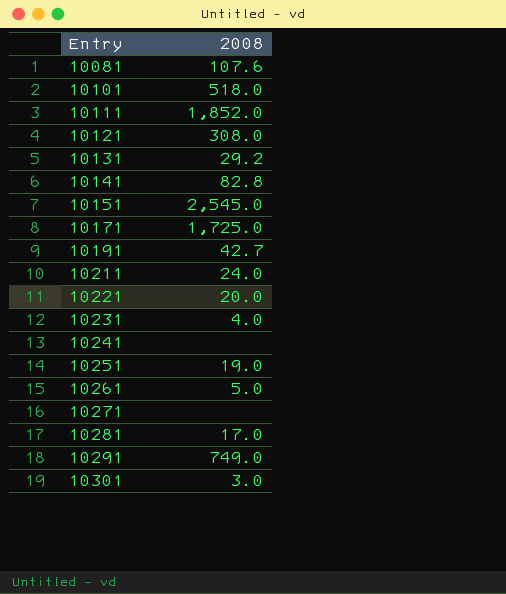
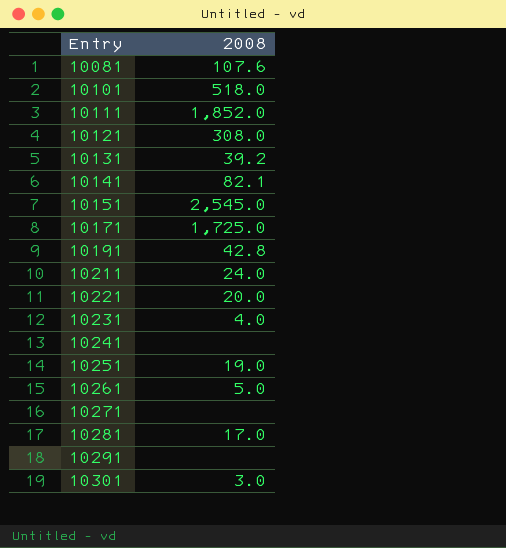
10131 | 2008: 29.2 -> 39.2
10141 | 2008: 82.8 -> 82.1
10191 | 2008: 42.7 -> 42.8
10291 | 2008: 749.0 -> none

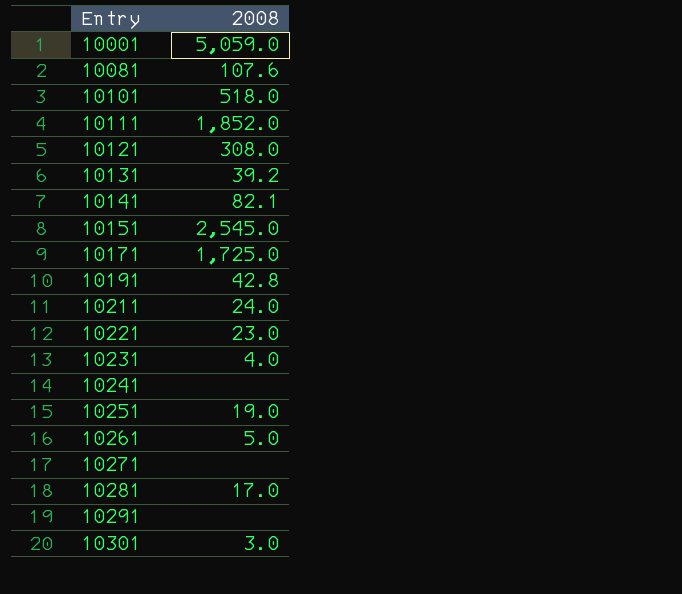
row 10001: none -> 5,059.0
10221 | 2008: 20.0 -> 23.0

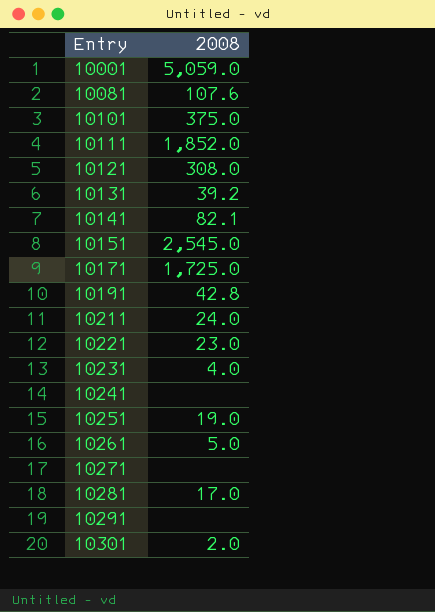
10101 | 2008: 518.0 -> 375.0
10301 | 2008: 3.0 -> 2.0

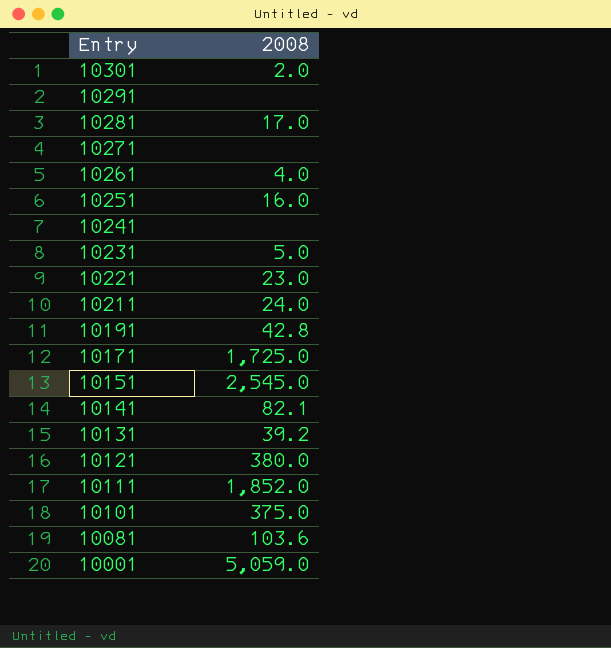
row order: Entry ascending -> Entry descending
10261 | 2008: 5.0 -> 4.0
10251 | 2008: 19.0 -> 16.0
10231 | 2008: 4.0 -> 5.0
10121 | 2008: 308.0 -> 380.0
10081 | 2008: 107.6 -> 103.6

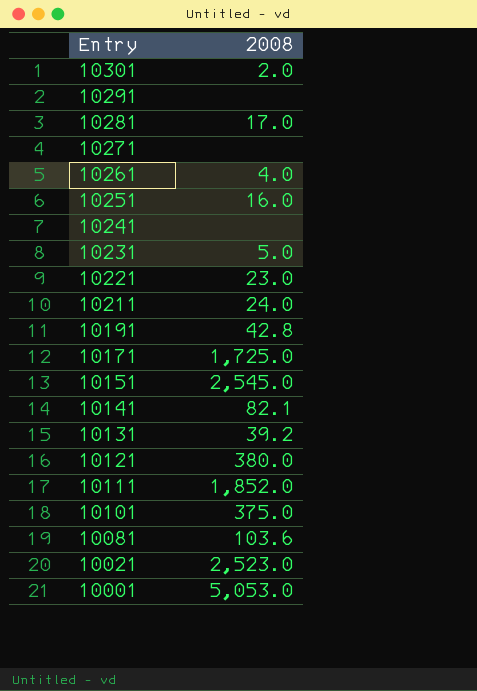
row 10021: none -> 2,523.0
10001 | 2008: 5,059.0 -> 5,053.0

